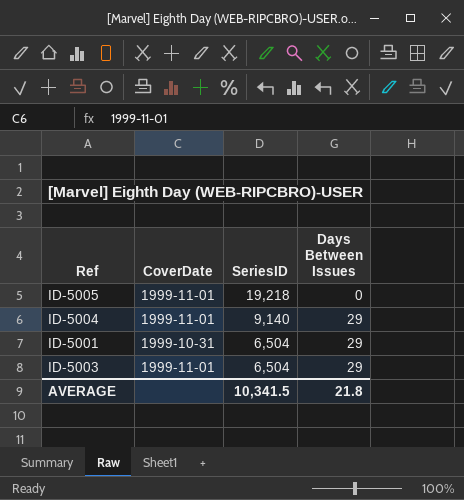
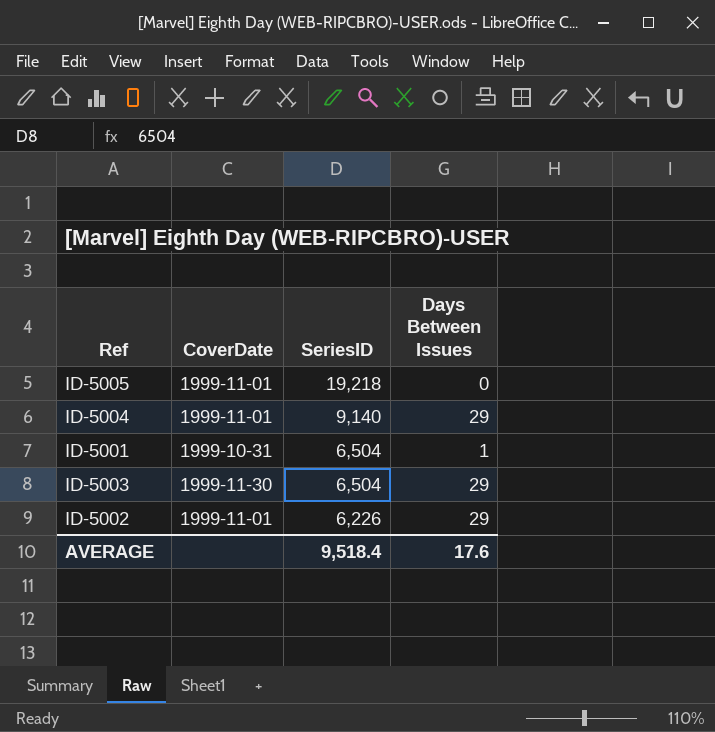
ID-5001 | Days Between Issues: 29 -> 1
ID-5003 | CoverDate: 1999-11-01 -> 1999-11-30
row ID-5002: none -> 1999-11-01 | 6,226 | 29
AVERAGE | SeriesID: 10,341.5 -> 9,518.4
AVERAGE | Days Between Issues: 21.8 -> 17.6

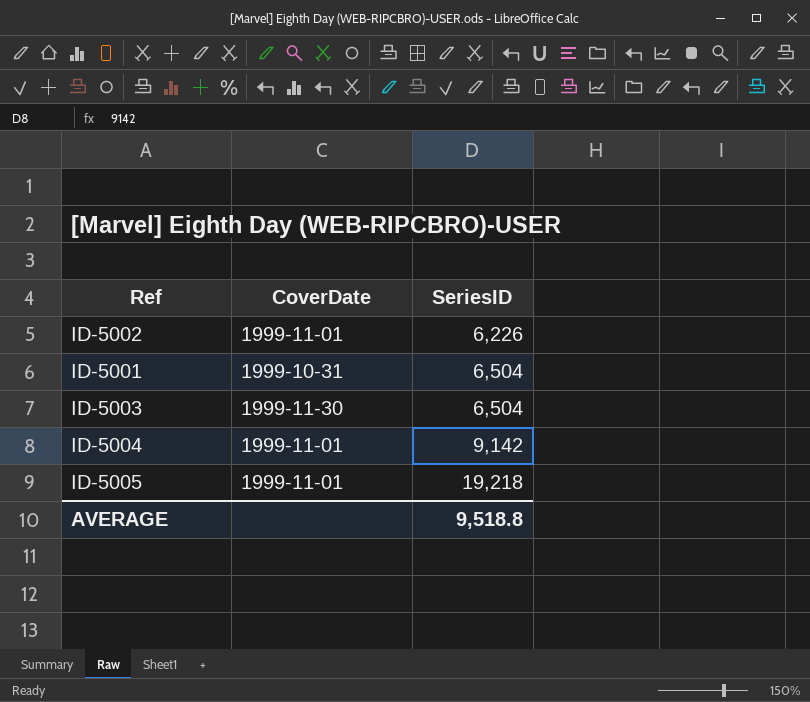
row order: SeriesID descending -> SeriesID ascending
column Days Between Issues | position: 4 -> none
ID-5004 | SeriesID: 9,140 -> 9,142
AVERAGE | SeriesID: 9,518.4 -> 9,518.8

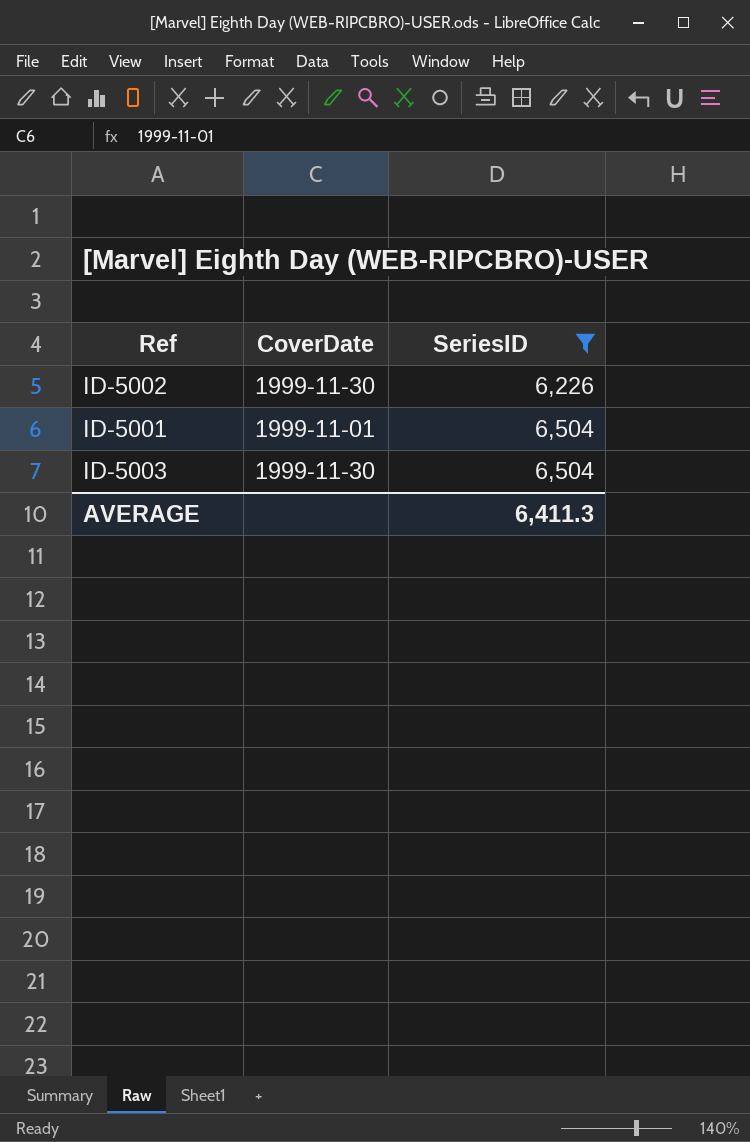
filter: none -> SeriesID <= 6,504
ID-5002 | CoverDate: 1999-11-01 -> 1999-11-30
ID-5001 | CoverDate: 1999-10-31 -> 1999-11-01
AVERAGE | SeriesID: 9,518.8 -> 6,411.3

